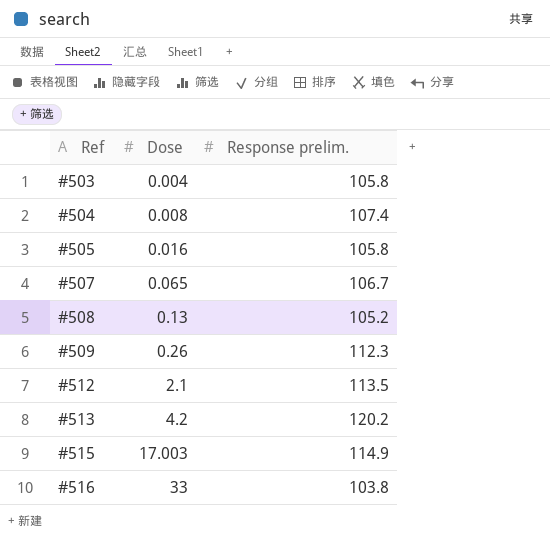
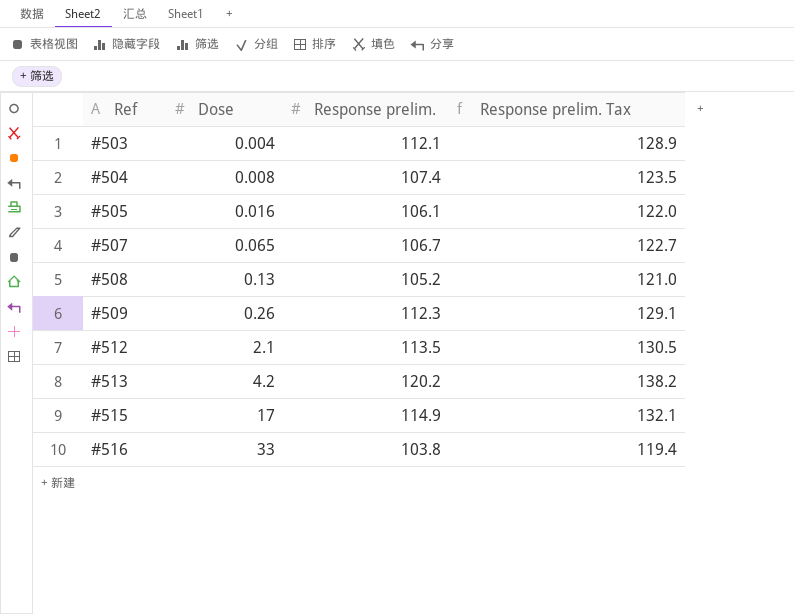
column Response prelim. Tax | formula: none -> [Response prelim.] * 1.15
#503 | Response prelim.: 105.8 -> 112.1
#505 | Response prelim.: 105.8 -> 106.1
#515 | Dose: 17.003 -> 17

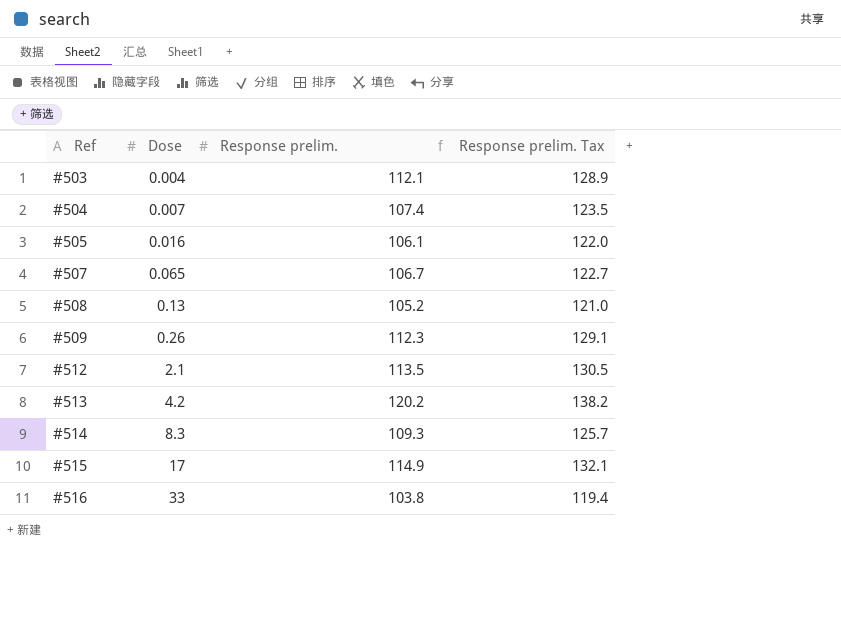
#504 | Dose: 0.008 -> 0.007
row #514: none -> 8.3 | 109.3 | 125.7

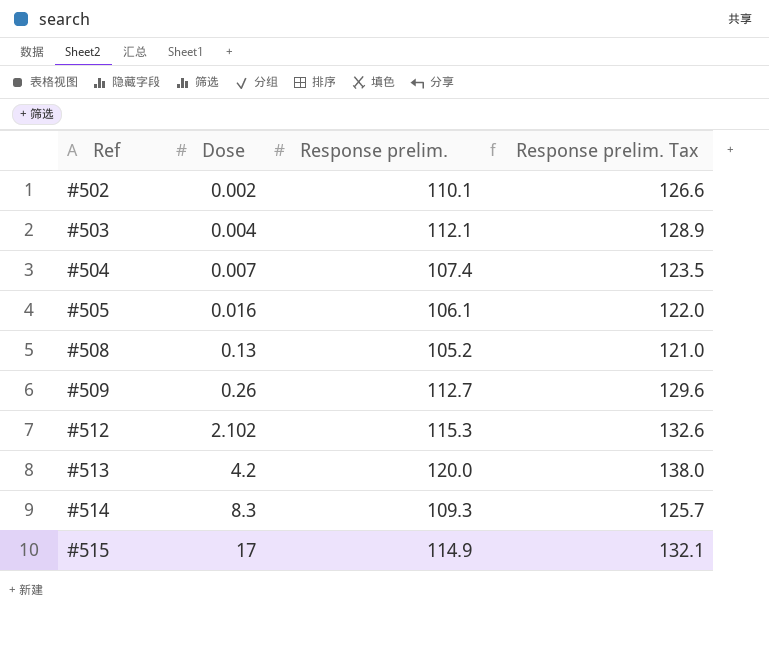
row #507: 0.065 | 106.7 | 122.7 -> none
row #516: 33 | 103.8 | 119.4 -> none
row #502: none -> 0.002 | 110.1 | 126.6
#509 | Response prelim.: 112.3 -> 112.7
#509 | Response prelim. Tax: 129.1 -> 129.6
#512 | Dose: 2.1 -> 2.102
#512 | Response prelim.: 113.5 -> 115.3
#512 | Response prelim. Tax: 130.5 -> 132.6
#513 | Response prelim.: 120.2 -> 120.0
#513 | Response prelim. Tax: 138.2 -> 138.0

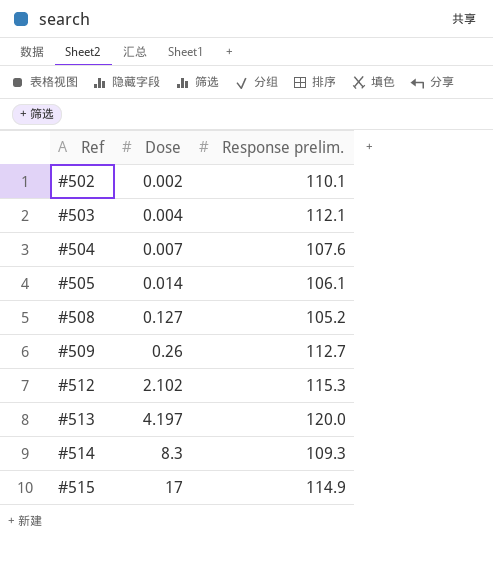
column Response prelim. Tax | formula: [Response prelim.] * 1.15 -> none
#504 | Response prelim.: 107.4 -> 107.6
#505 | Dose: 0.016 -> 0.014
#508 | Dose: 0.13 -> 0.127
#513 | Dose: 4.2 -> 4.197

